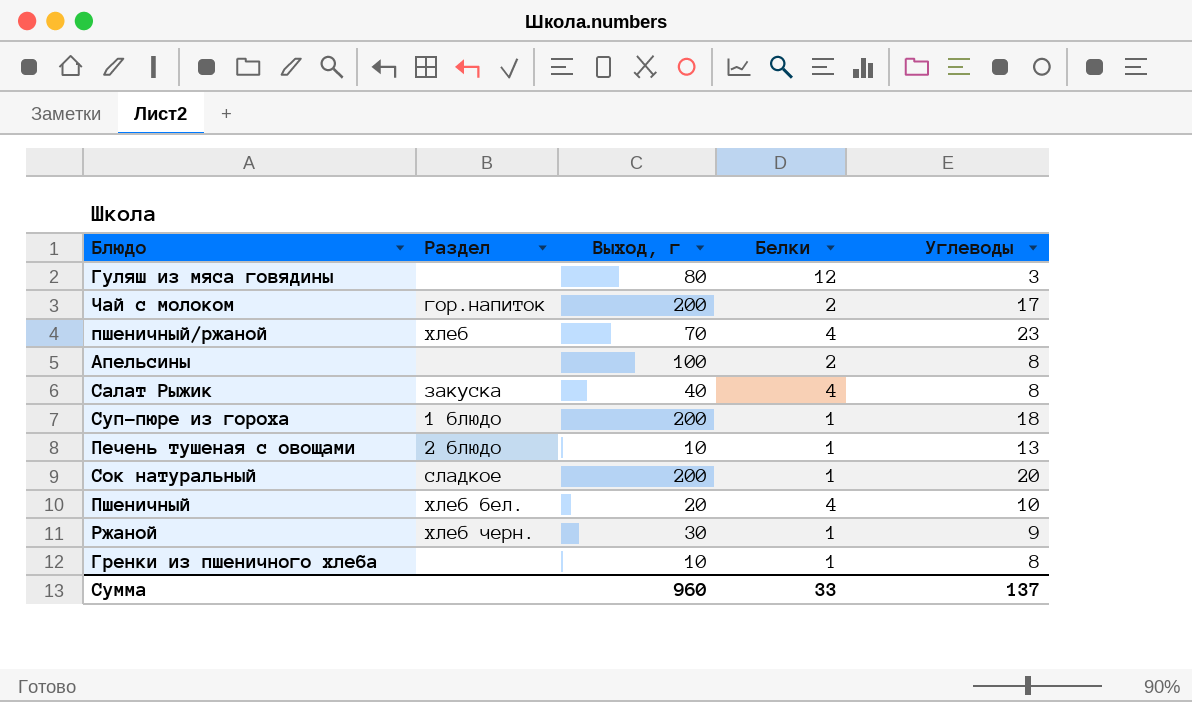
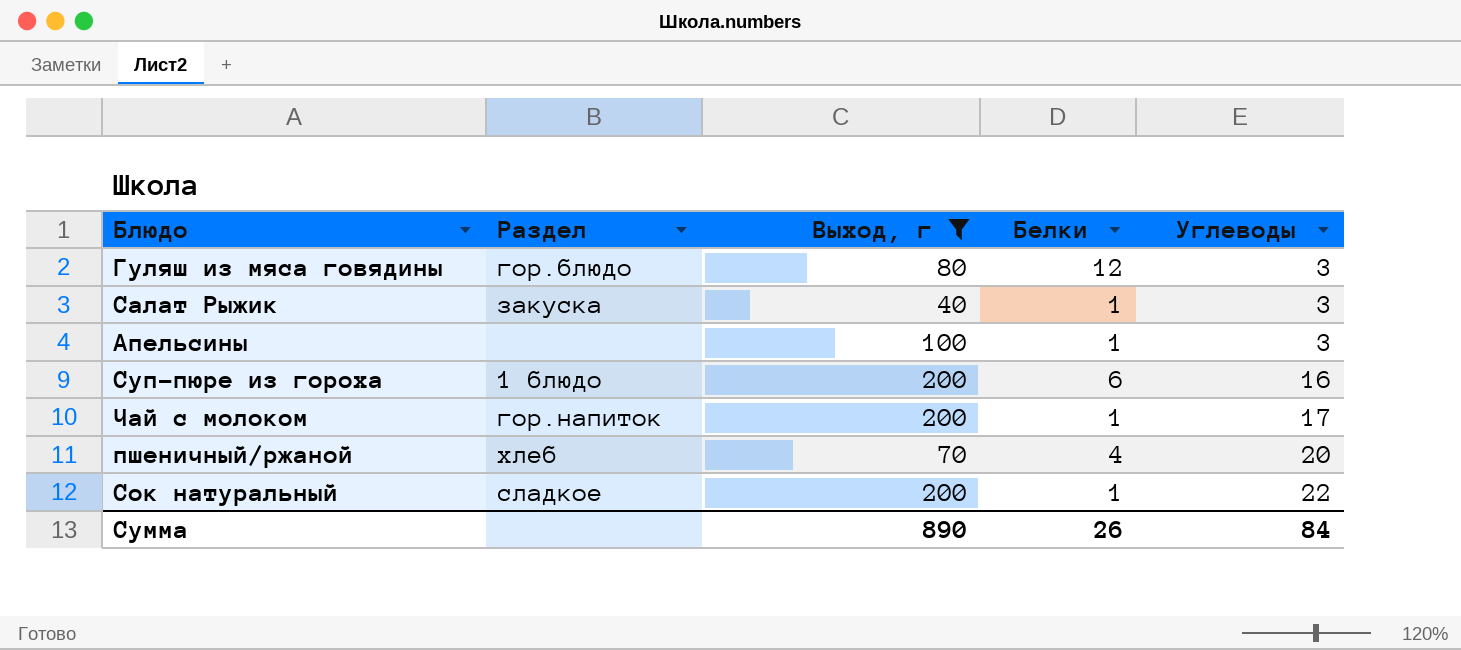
filter: none -> Выход, г >= 40
row order: none -> Углеводы ascending
Гуляш из мяса говядины | Раздел: none -> гор.блюдо
Салат Рыжик | Белки: 4 -> 1
Салат Рыжик | Углеводы: 8 -> 3
Апельсины | Белки: 2 -> 1
Апельсины | Углеводы: 8 -> 3
Суп-пюре из гороха | Белки: 1 -> 6
Суп-пюре из гороха | Углеводы: 18 -> 16
Чай с молоком | Белки: 2 -> 1
пшеничный/ржаной | Углеводы: 23 -> 20
Сок натуральный | Углеводы: 20 -> 22
Сумма | Выход, г: 960 -> 890
Сумма | Белки: 33 -> 26
Сумма | Углеводы: 137 -> 84

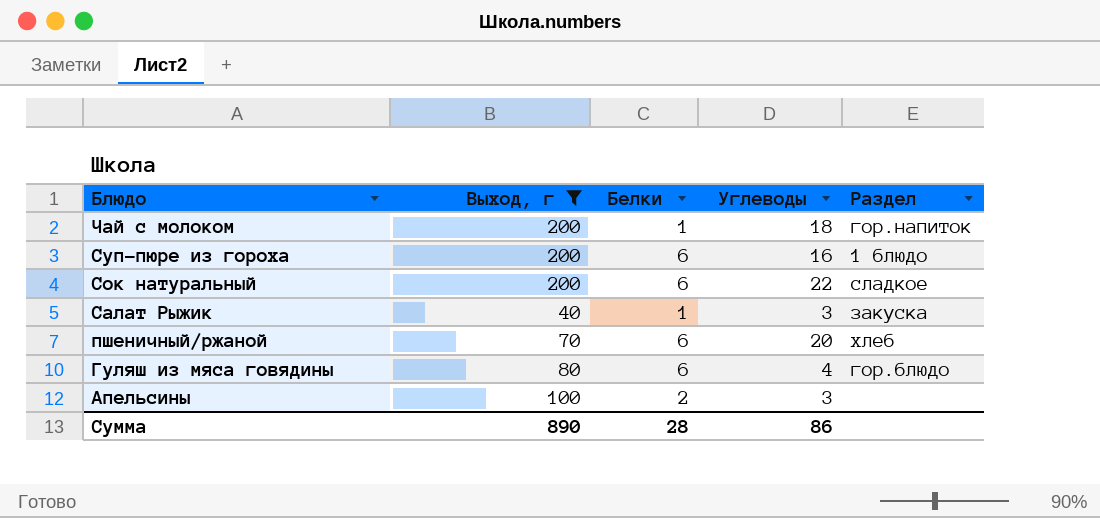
row order: Углеводы ascending -> Блюдо descending
column Раздел | position: 2 -> 5
Чай с молоком | Углеводы: 17 -> 18
Сок натуральный | Белки: 1 -> 6
пшеничный/ржаной | Белки: 4 -> 6
Гуляш из мяса говядины | Белки: 12 -> 6
Гуляш из мяса говядины | Углеводы: 3 -> 4
Апельсины | Белки: 1 -> 2
Сумма | Белки: 26 -> 28
Сумма | Углеводы: 84 -> 86

